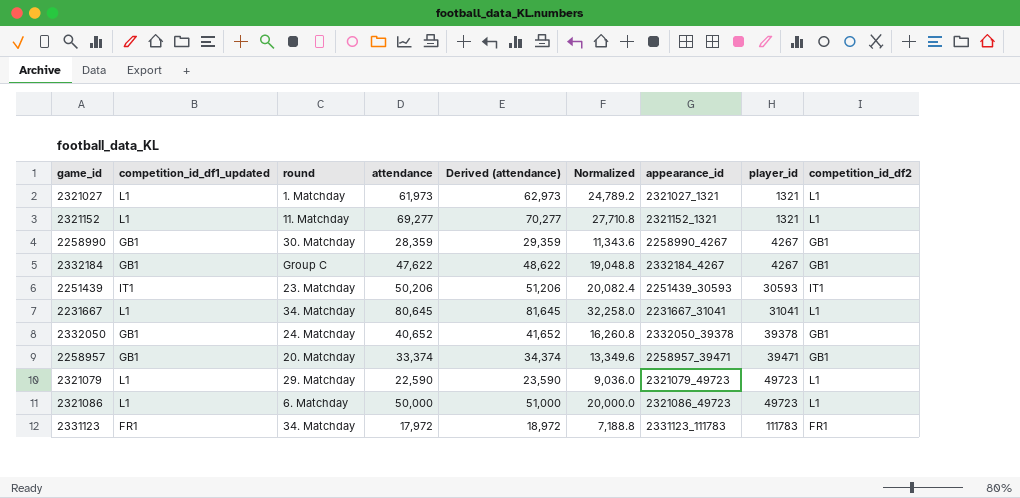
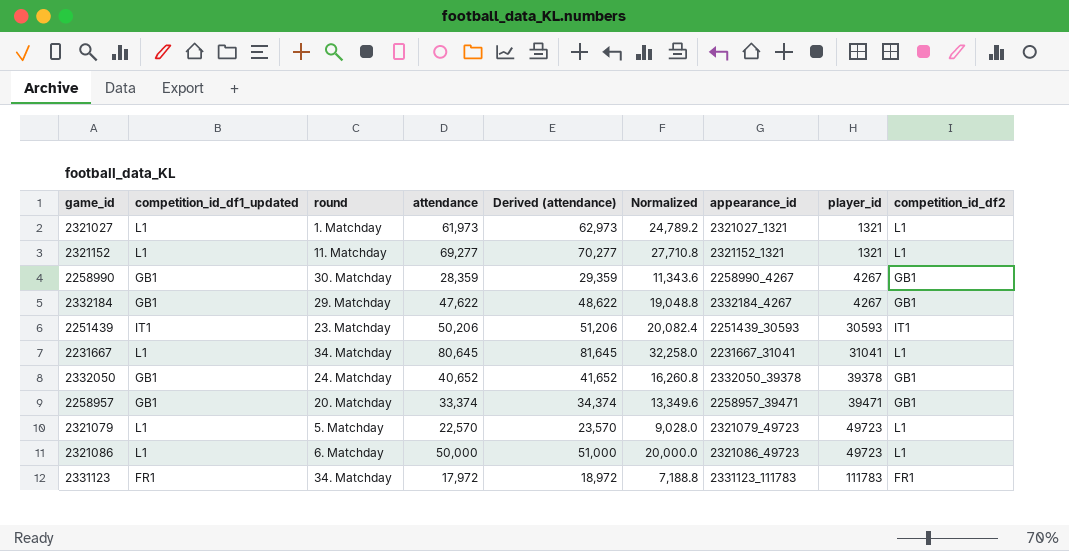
2332184 | round: Group C -> 29. Matchday
2321079 | round: 29. Matchday -> 5. Matchday
2321079 | attendance: 22,590 -> 22,570
2321079 | Derived (attendance): 23,590 -> 23,570
2321079 | Normalized: 9,036.0 -> 9,028.0

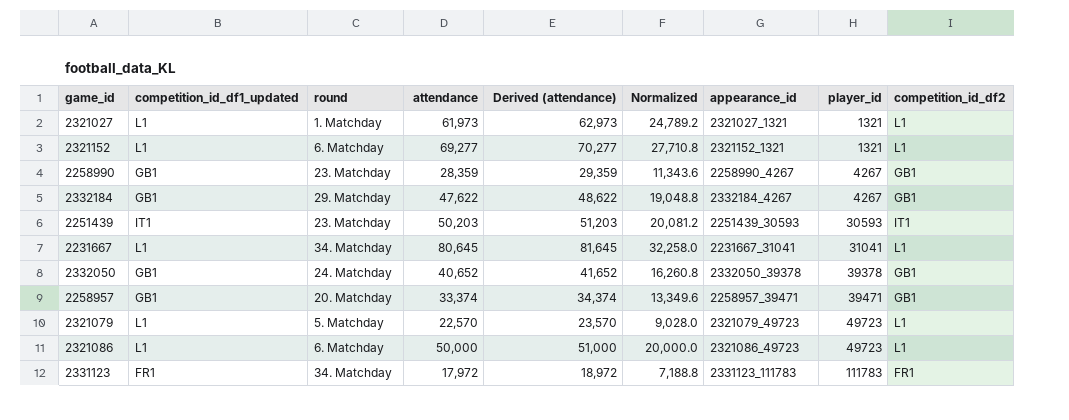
2321152 | round: 11. Matchday -> 6. Matchday
2258990 | round: 30. Matchday -> 23. Matchday
2251439 | attendance: 50,206 -> 50,203
2251439 | Derived (attendance): 51,206 -> 51,203
2251439 | Normalized: 20,082.4 -> 20,081.2

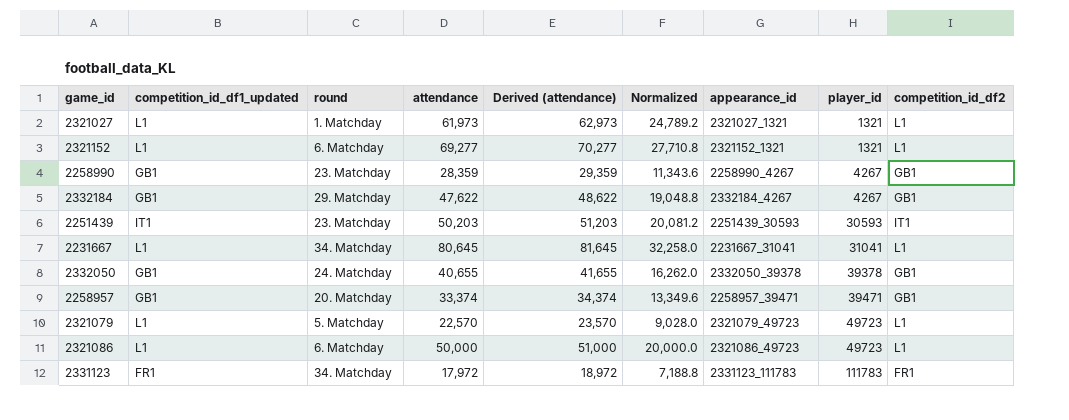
2332050 | attendance: 40,652 -> 40,655
2332050 | Derived (attendance): 41,652 -> 41,655
2332050 | Normalized: 16,260.8 -> 16,262.0

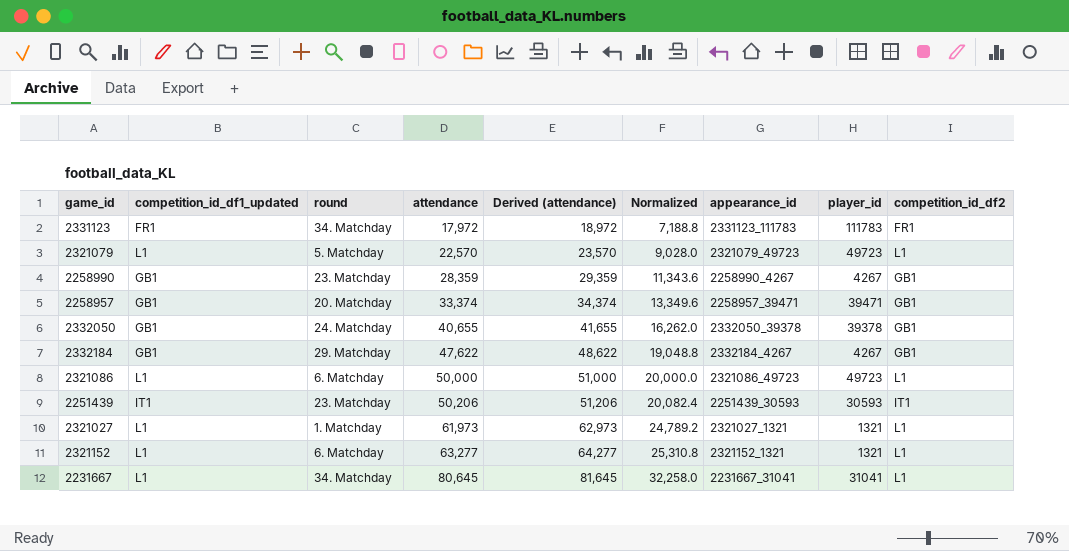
row order: player_id ascending -> attendance ascending
2251439 | attendance: 50,203 -> 50,206
2251439 | Derived (attendance): 51,203 -> 51,206
2251439 | Normalized: 20,081.2 -> 20,082.4
2321152 | attendance: 69,277 -> 63,277
2321152 | Derived (attendance): 70,277 -> 64,277
2321152 | Normalized: 27,710.8 -> 25,310.8

